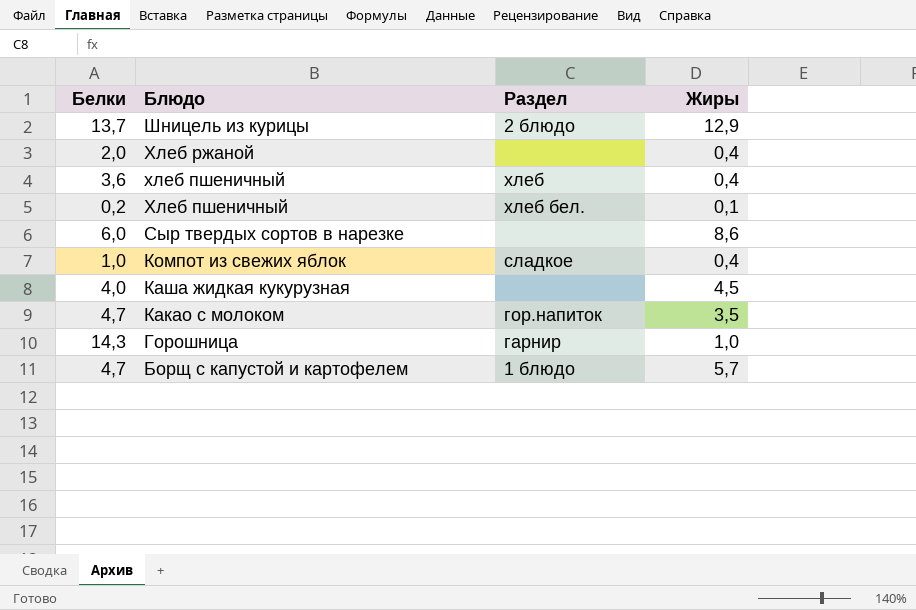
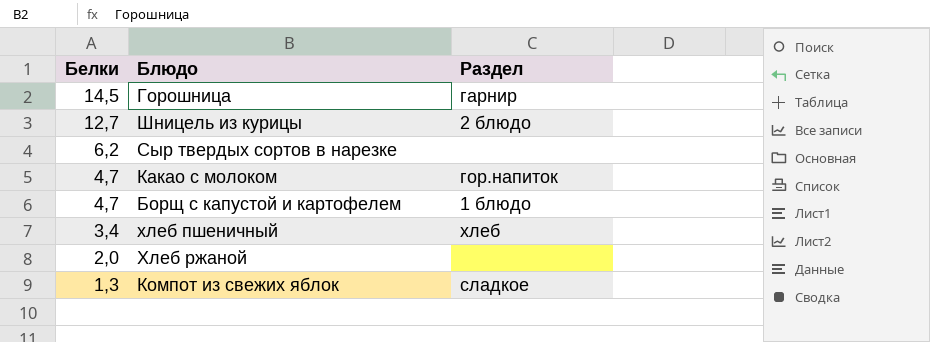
row order: Блюдо descending -> Белки descending
column Жиры | position: 4 -> none
row Хлеб пшеничный: 0,2 | хлеб бел. | 0,1 -> none
row Каша жидкая кукурузная: 4,0 | none | 4,5 -> none
Горошница | Белки: 14,3 -> 14,5
Шницель из курицы | Белки: 13,7 -> 12,7
Сыр твердых сортов в нарезке | Белки: 6,0 -> 6,2
хлеб пшеничный | Белки: 3,6 -> 3,4
Компот из свежих яблок | Белки: 1,0 -> 1,3

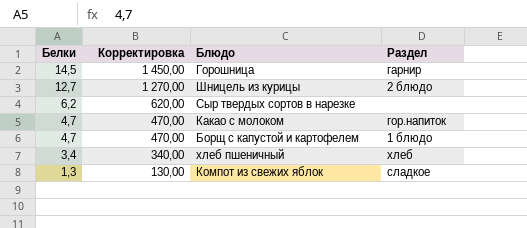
column Корректировка | formula: none -> [Белки] * 100
row Хлеб ржаной: 2,0 | none -> none

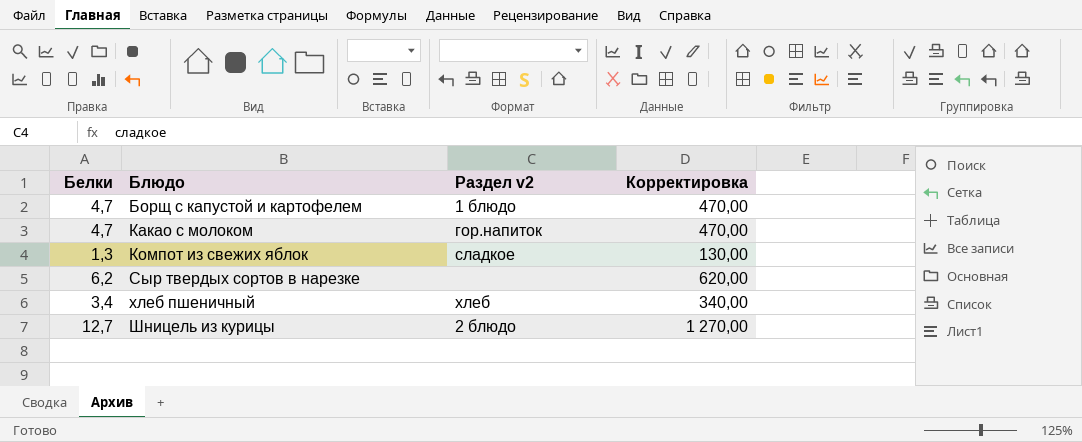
row order: Белки descending -> Блюдо ascending
column name: Раздел -> Раздел v2
column Корректировка | position: 2 -> 4
row Горошница: 14,5 | 1 450,00 | гарнир -> none

